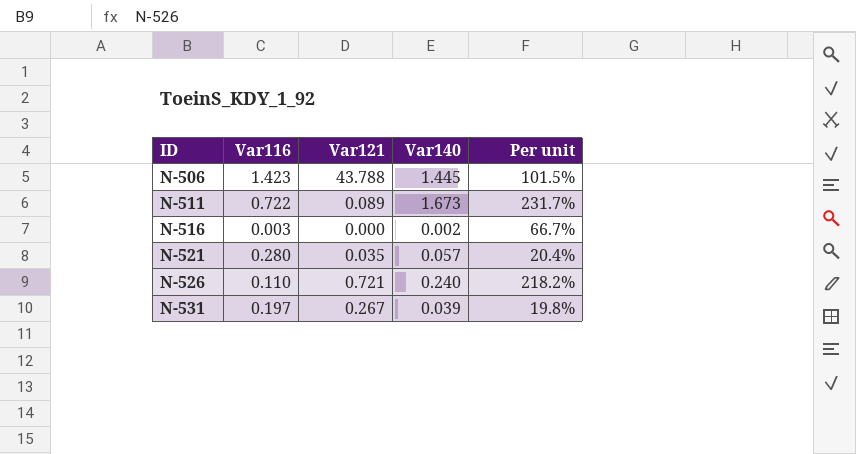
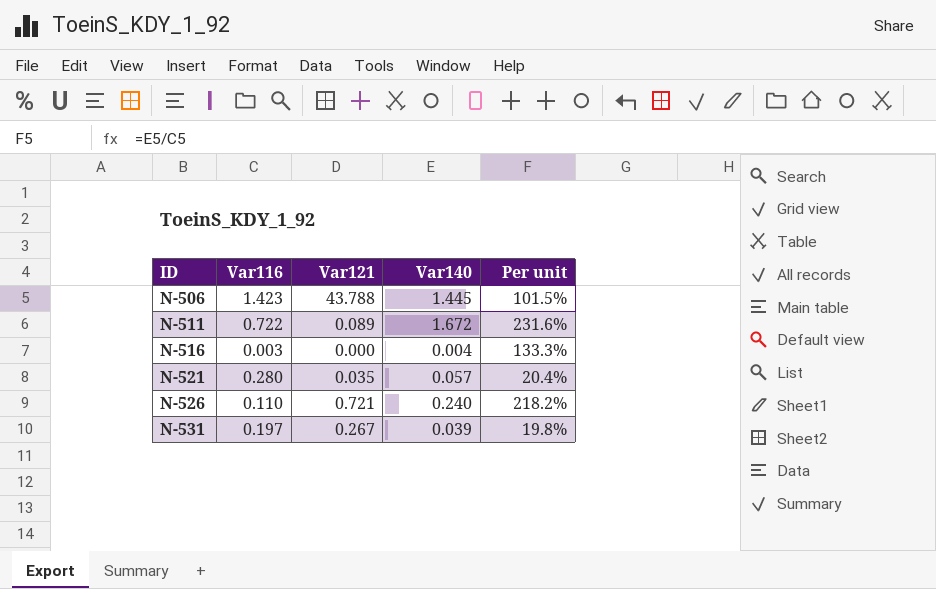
N-511 | Var140: 1.673 -> 1.672
N-511 | Per unit: 231.7% -> 231.6%
N-516 | Var140: 0.002 -> 0.004
N-516 | Per unit: 66.7% -> 133.3%

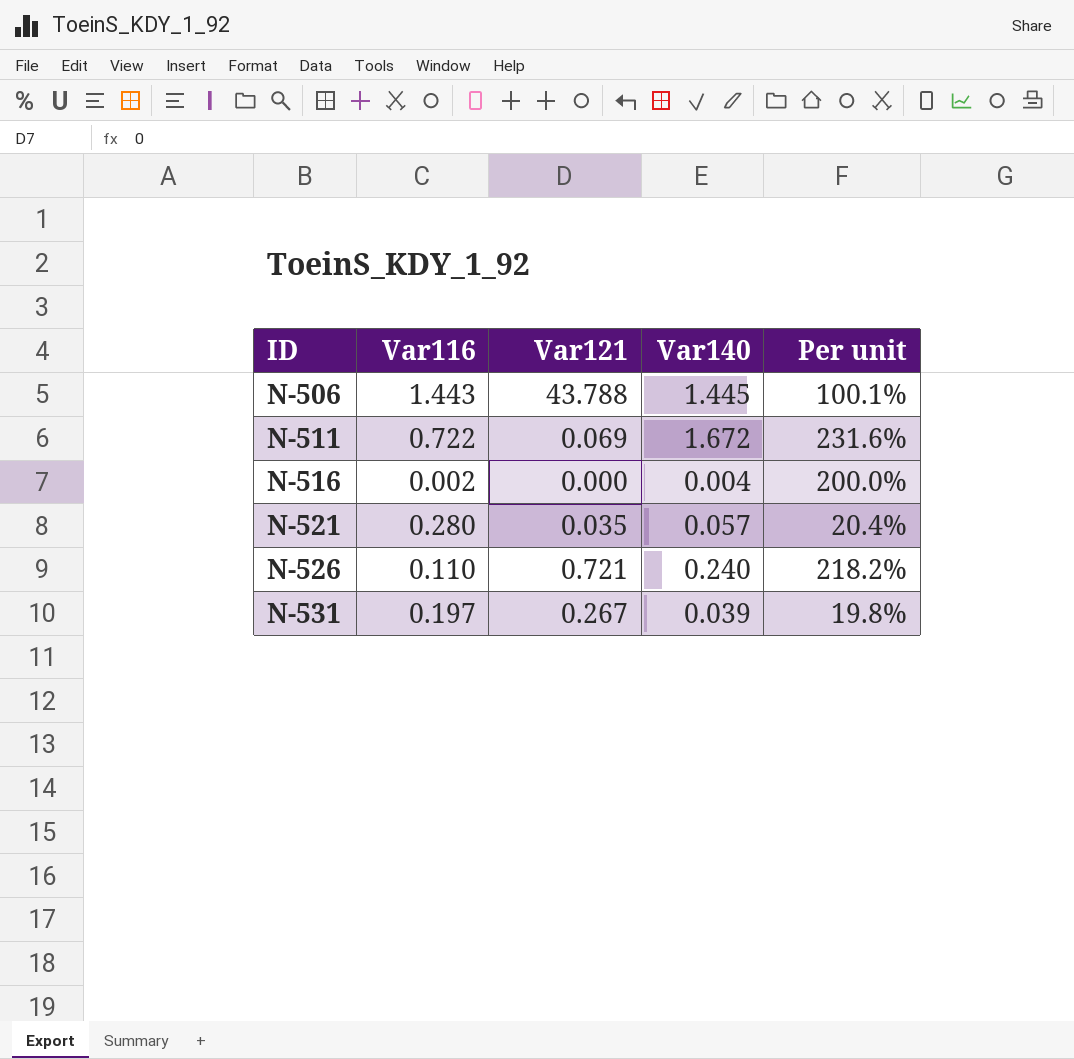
N-506 | Var116: 1.423 -> 1.443
N-506 | Per unit: 101.5% -> 100.1%
N-511 | Var121: 0.089 -> 0.069
N-516 | Var116: 0.003 -> 0.002
N-516 | Per unit: 133.3% -> 200.0%

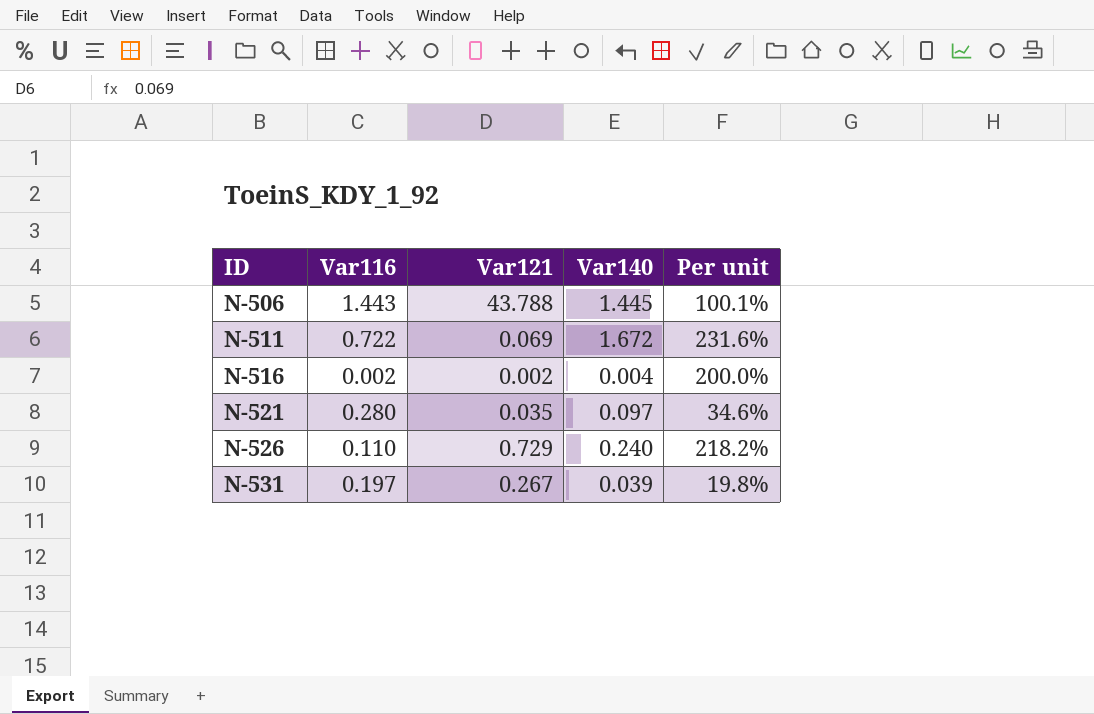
N-516 | Var121: 0.000 -> 0.002
N-521 | Var140: 0.057 -> 0.097
N-521 | Per unit: 20.4% -> 34.6%
N-526 | Var121: 0.721 -> 0.729

